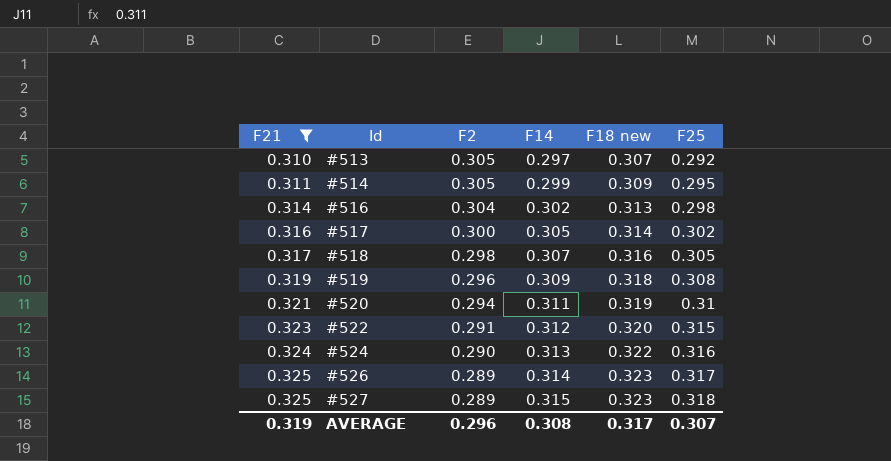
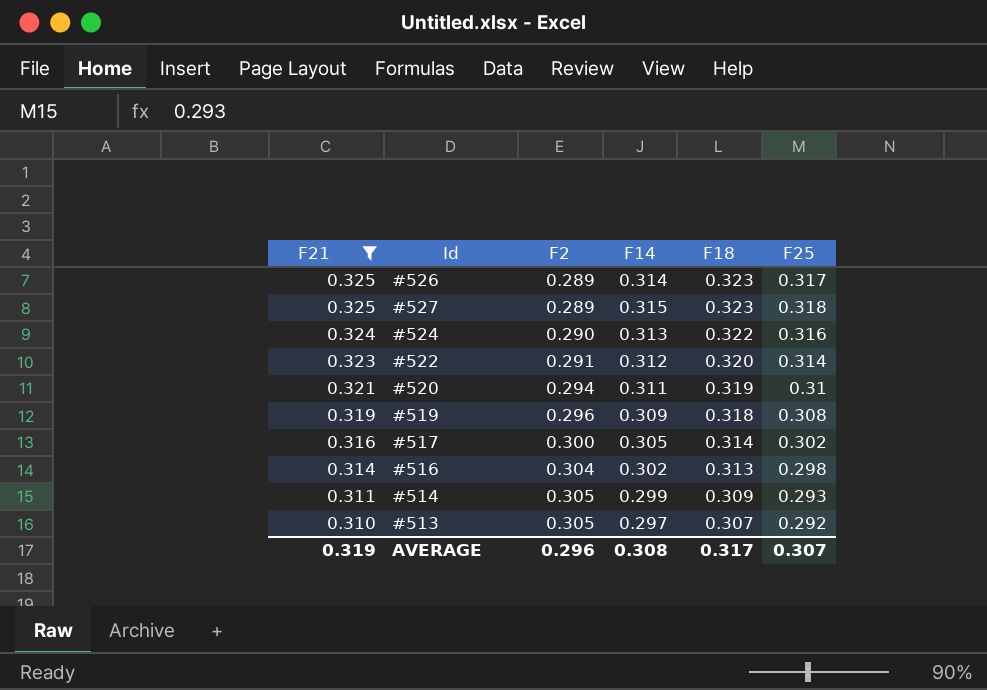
row order: F21 ascending -> F21 descending
column name: F18 new -> F18
row #518: 0.317 | 0.298 | 0.307 | 0.316 | 0.305 -> none
#522 | F25: 0.315 -> 0.314
#514 | F25: 0.295 -> 0.293

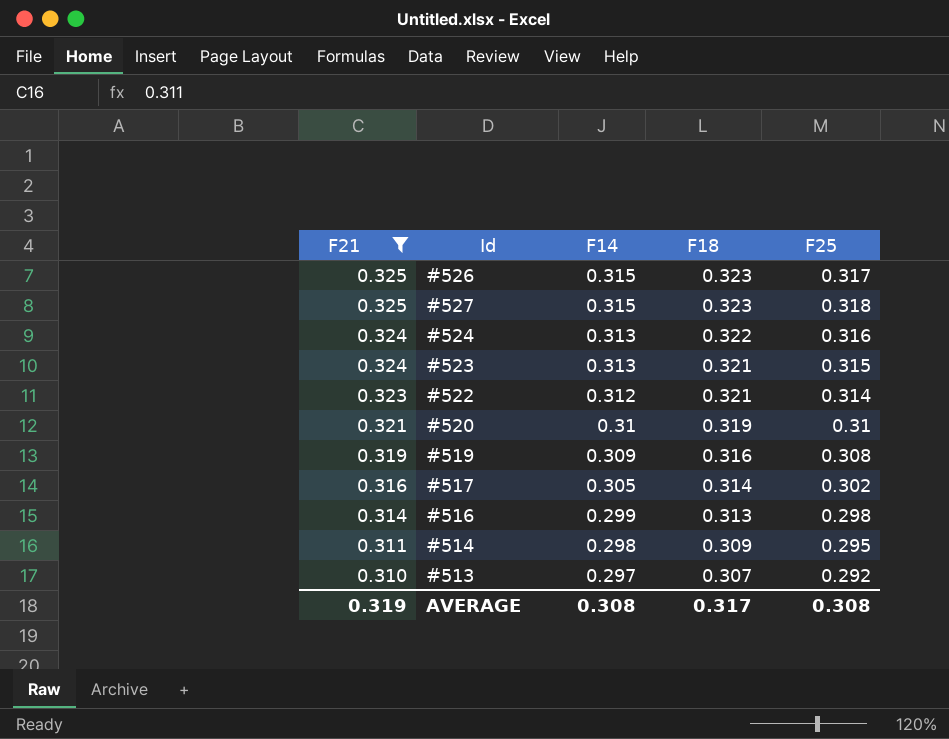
column F2 | position: 3 -> none
#526 | F14: 0.314 -> 0.315
row #523: none -> 0.324 | 0.313 | 0.321 | 0.315
#522 | F18: 0.320 -> 0.321
#520 | F14: 0.311 -> 0.31
#519 | F18: 0.318 -> 0.316
#516 | F14: 0.302 -> 0.299
#514 | F14: 0.299 -> 0.298
#514 | F25: 0.293 -> 0.295
AVERAGE | F25: 0.307 -> 0.308

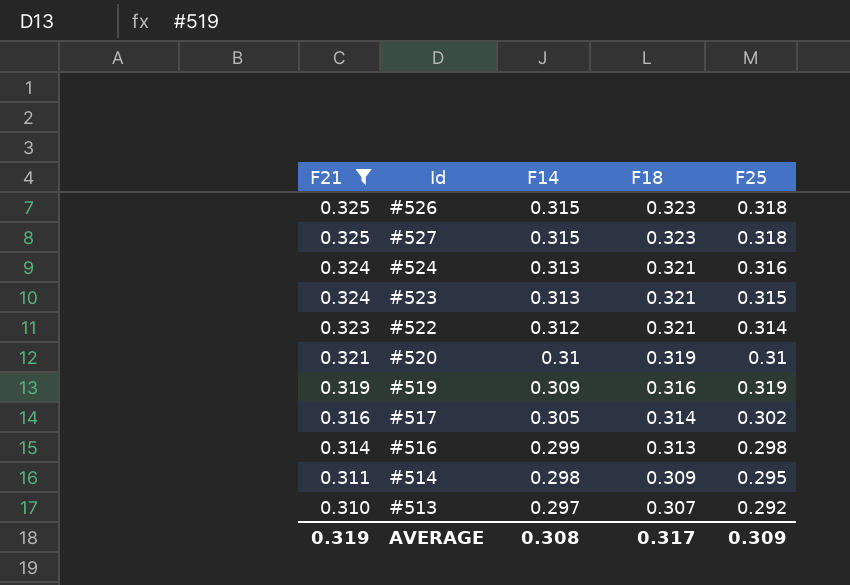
#526 | F25: 0.317 -> 0.318
#524 | F18: 0.322 -> 0.321
#519 | F25: 0.308 -> 0.319
AVERAGE | F25: 0.308 -> 0.309

